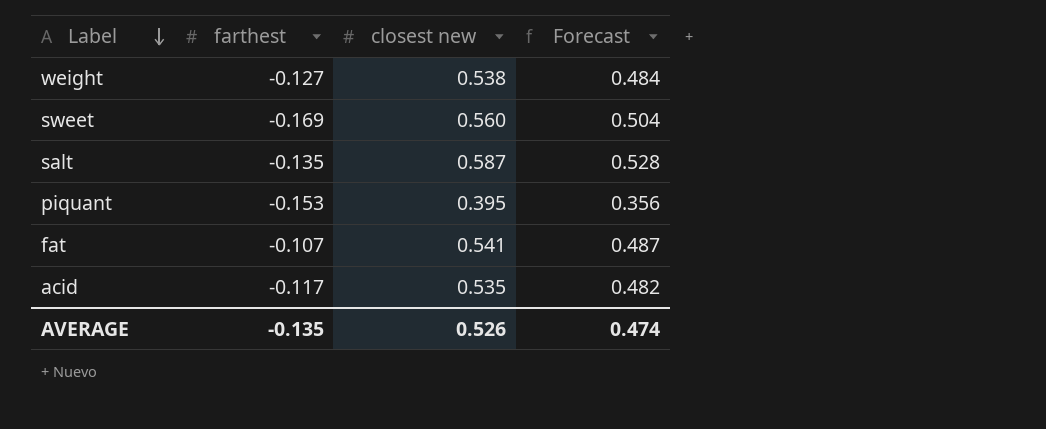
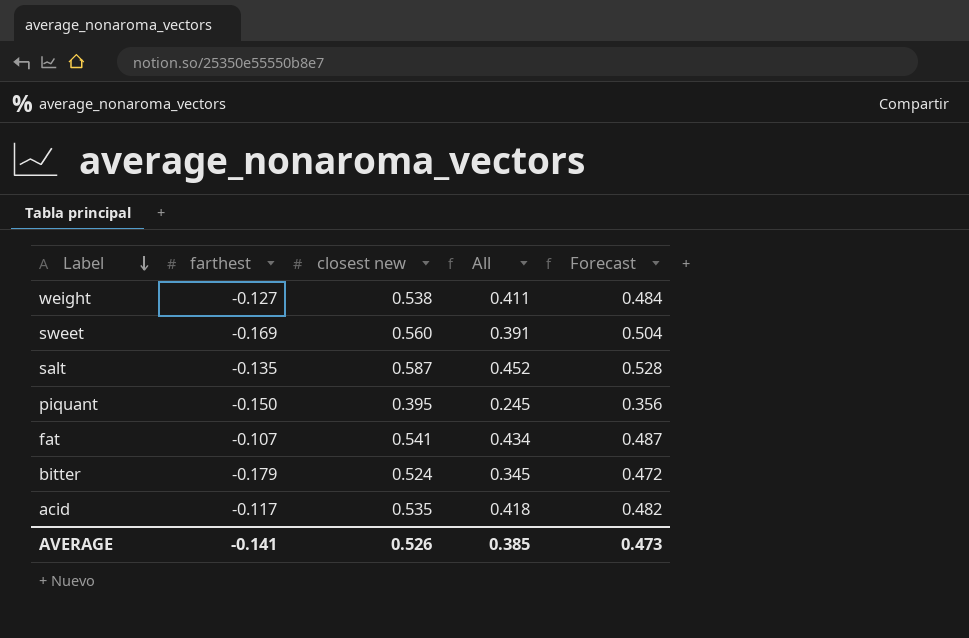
column All | formula: none -> [farthest] + [closest new]
piquant | farthest: -0.153 -> -0.150
row bitter: none -> -0.179 | 0.524 | 0.345 | 0.472
AVERAGE | farthest: -0.135 -> -0.141
AVERAGE | Forecast: 0.474 -> 0.473

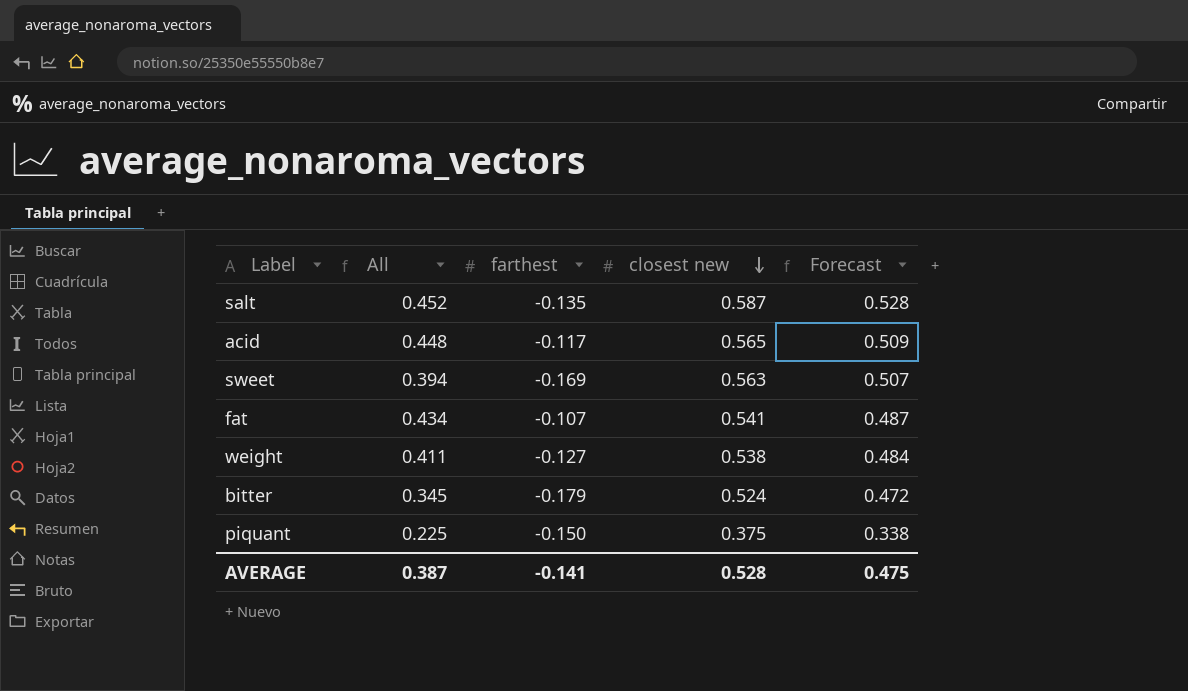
row order: Label descending -> closest new descending
column All | position: 4 -> 2
acid | All: 0.418 -> 0.448
acid | closest new: 0.535 -> 0.565
acid | Forecast: 0.482 -> 0.509
sweet | All: 0.391 -> 0.394
sweet | closest new: 0.560 -> 0.563
sweet | Forecast: 0.504 -> 0.507
piquant | All: 0.245 -> 0.225
piquant | closest new: 0.395 -> 0.375
piquant | Forecast: 0.356 -> 0.338
AVERAGE | All: 0.385 -> 0.387
AVERAGE | closest new: 0.526 -> 0.528
AVERAGE | Forecast: 0.473 -> 0.475

